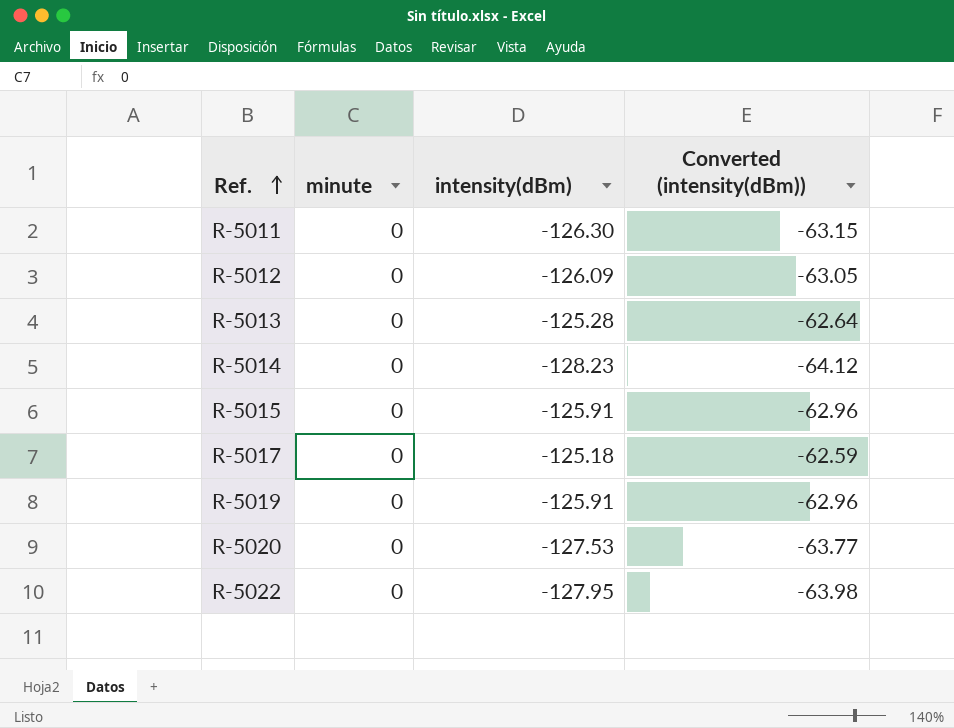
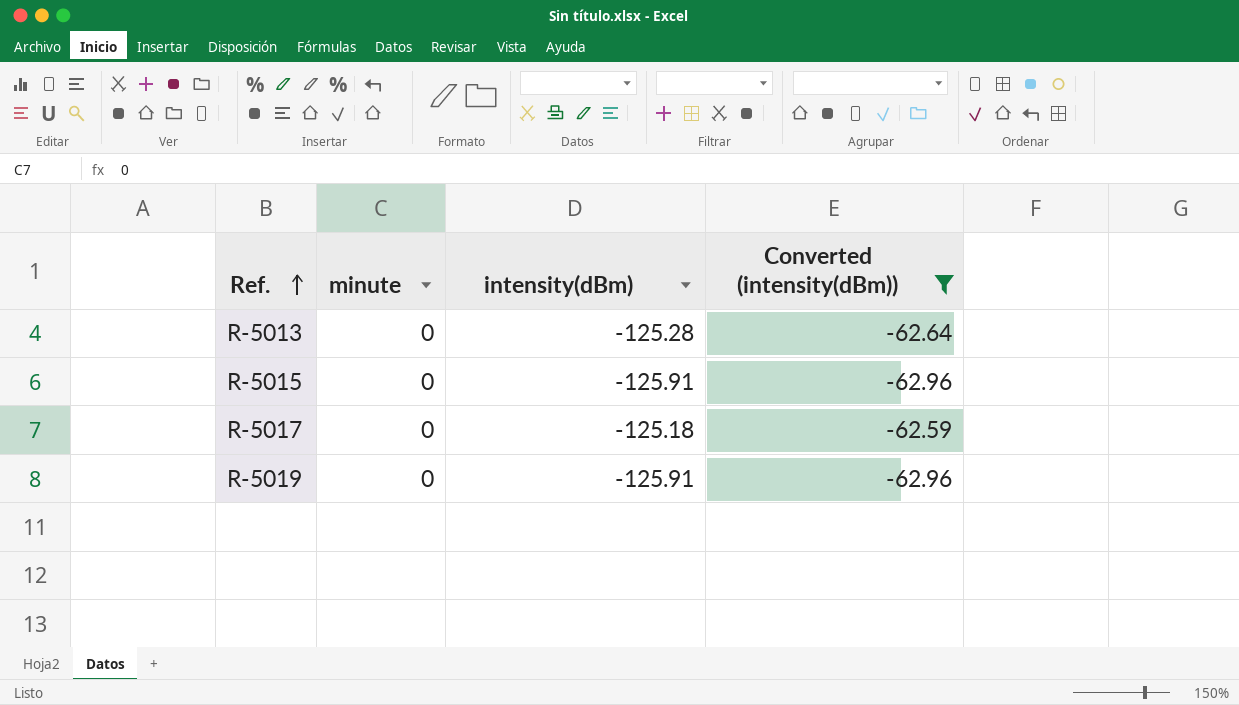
filter: none -> Converted (intensity(dBm)) >= -62.96

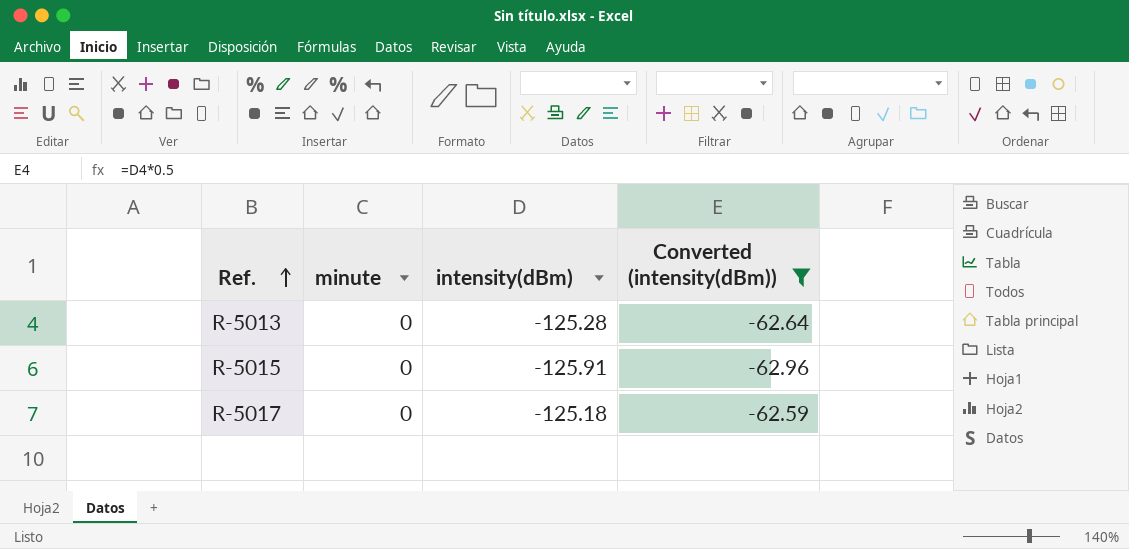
row R-5019: 0 | -125.91 | -62.96 -> none

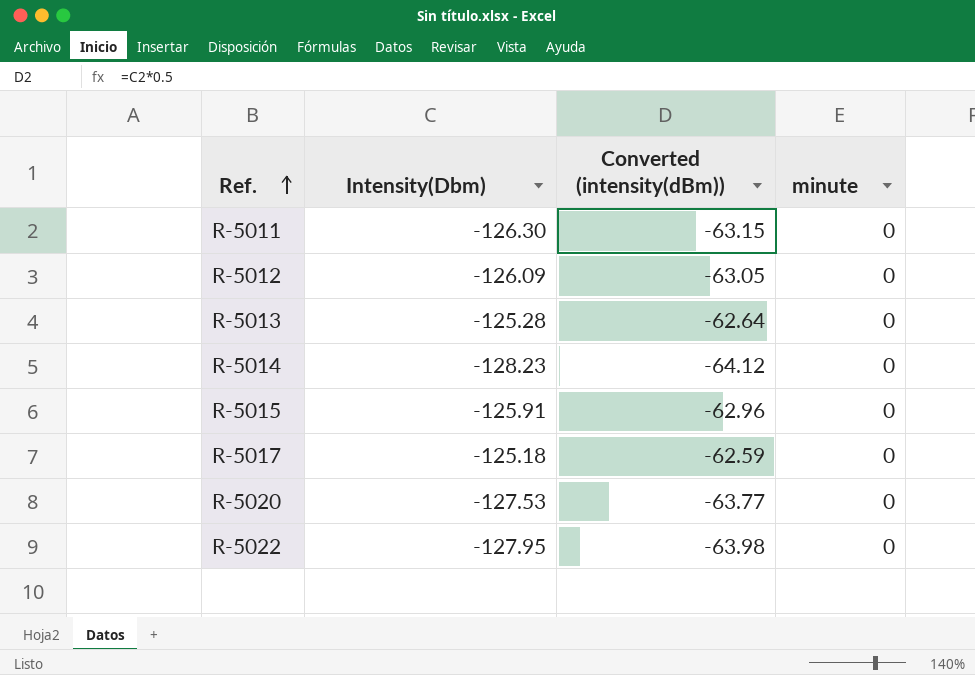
filter: Converted (intensity(dBm)) >= -62.96 -> none
column name: intensity(dBm) -> Intensity(Dbm)
column minute | position: 2 -> 4

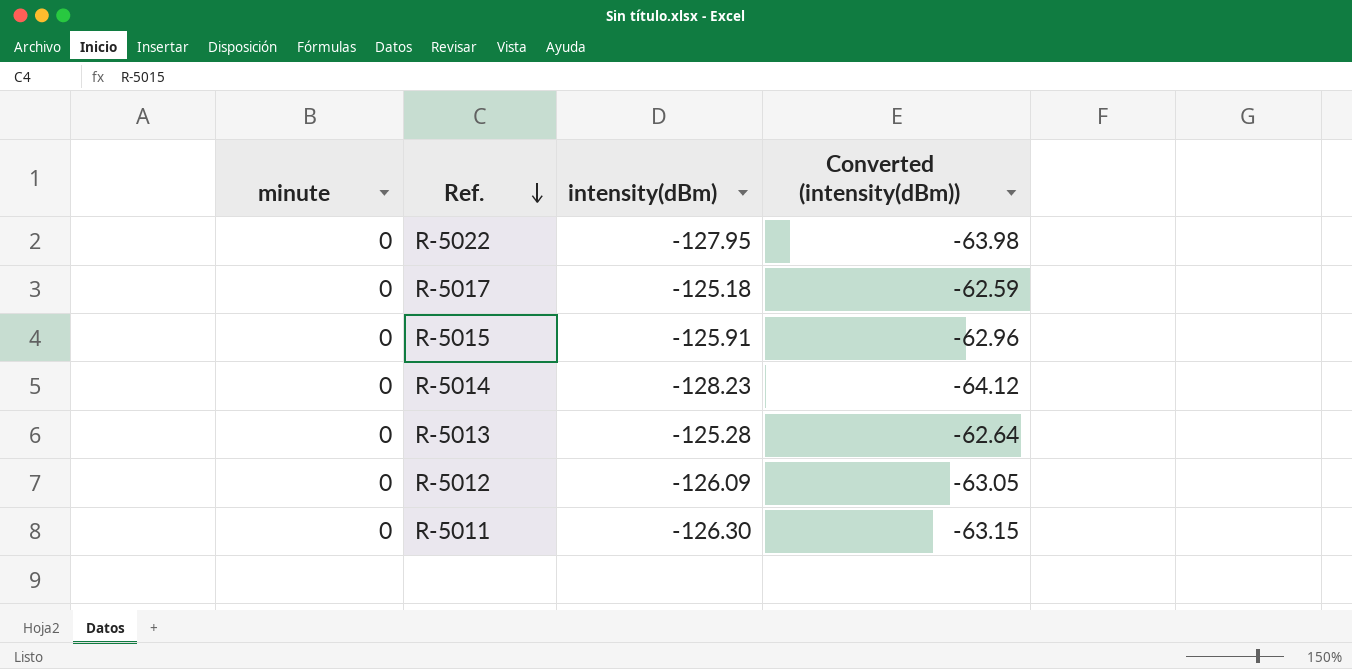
row order: Ref. ascending -> Ref. descending
column minute | position: 4 -> 1
column name: Intensity(Dbm) -> intensity(dBm)
row R-5020: -127.53 | -63.77 | 0 -> none

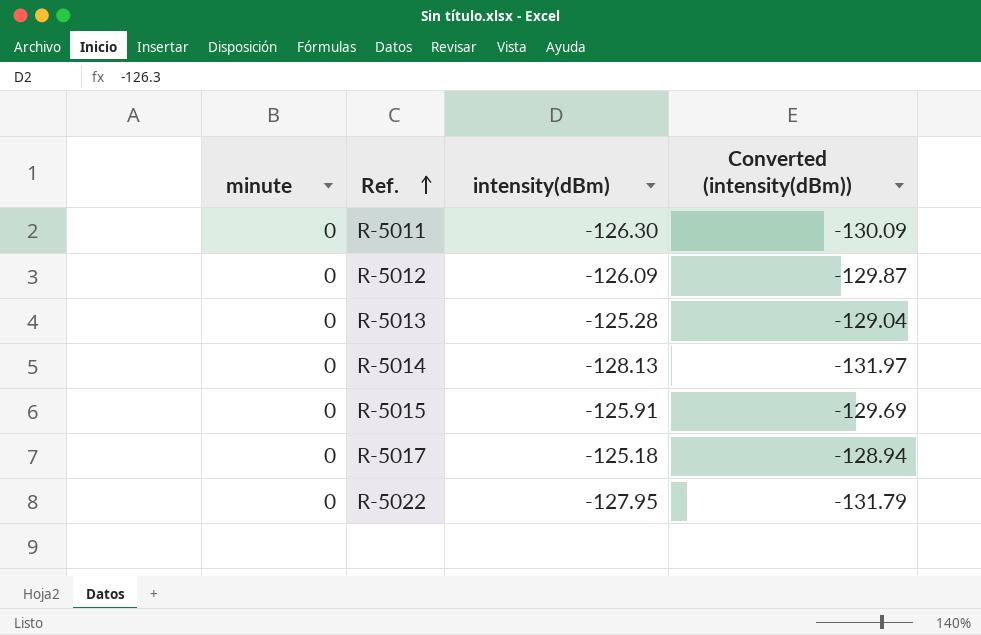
row order: Ref. descending -> Ref. ascending
column Converted (intensity(dBm)) | formula: [intensity(dBm)] * 0.5 -> [intensity(dBm)] * 1.03
R-5014 | intensity(dBm): -128.23 -> -128.13

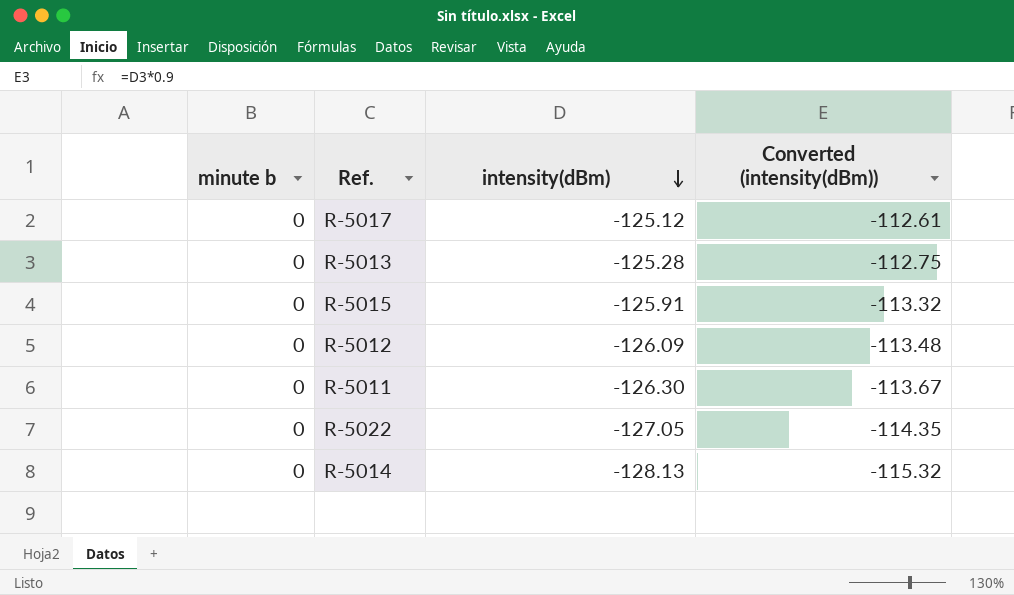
row order: Ref. ascending -> intensity(dBm) descending
column name: minute -> minute b
column Converted (intensity(dBm)) | formula: [intensity(dBm)] * 1.03 -> [intensity(dBm)] * 0.9
R-5017 | intensity(dBm): -125.18 -> -125.12
R-5022 | intensity(dBm): -127.95 -> -127.05

